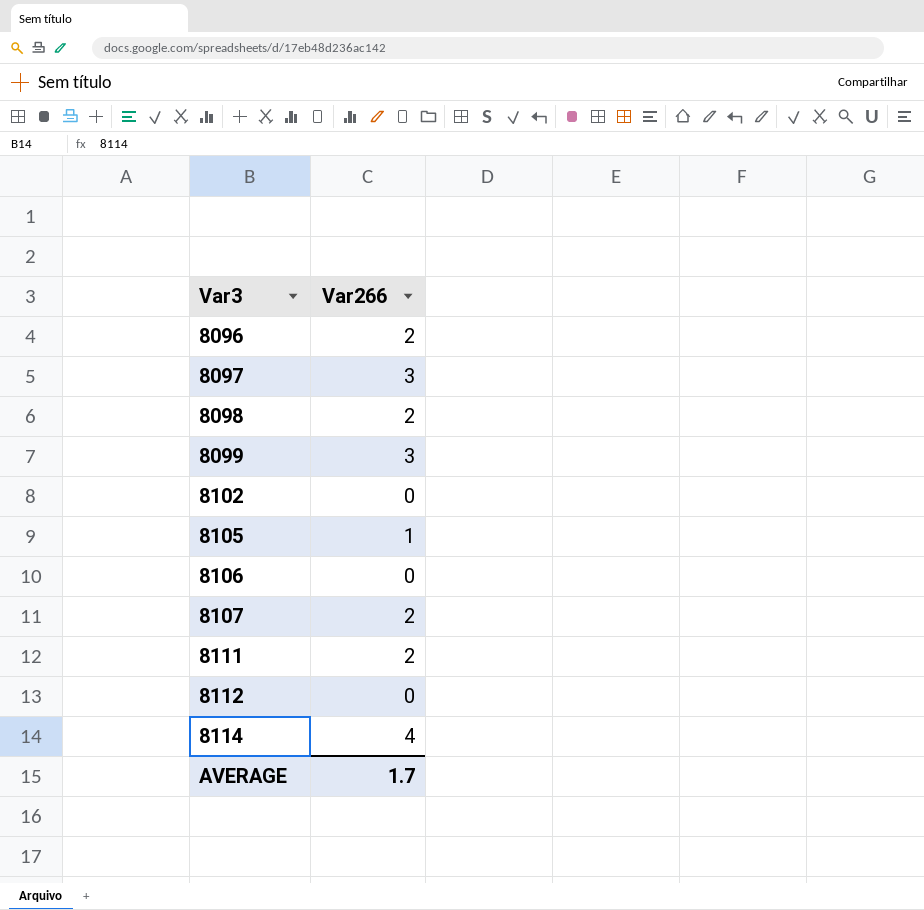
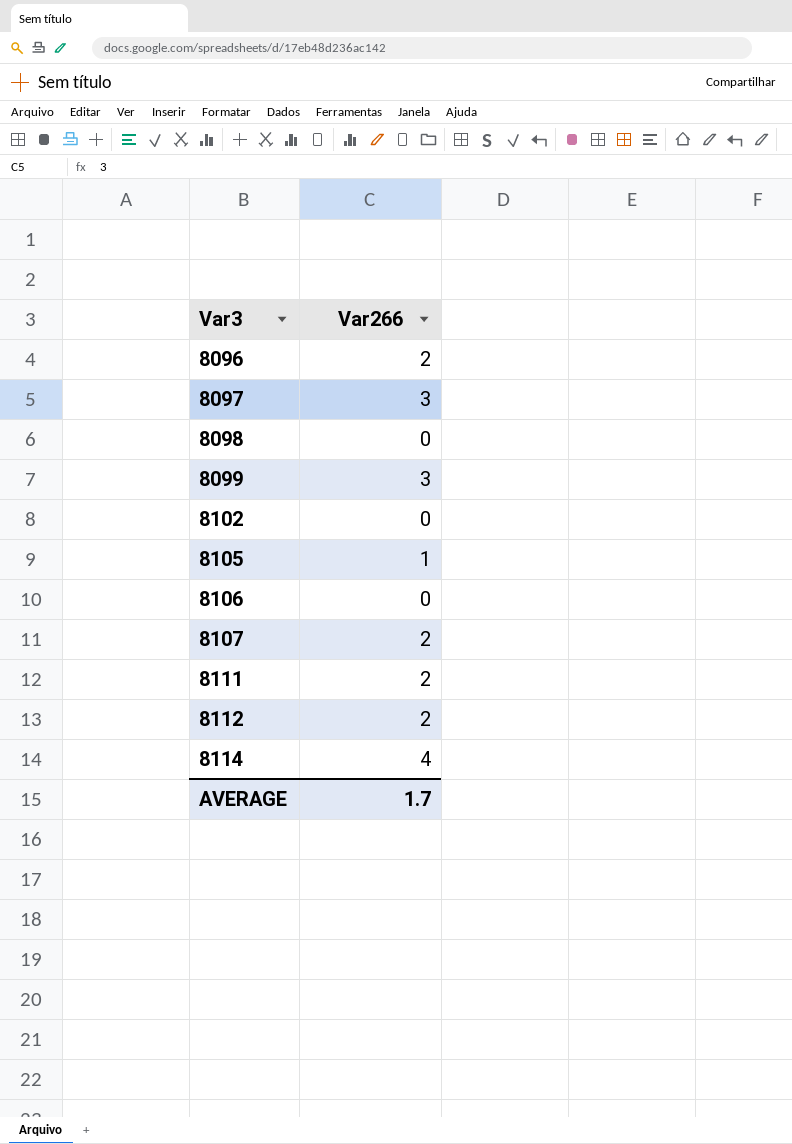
8098 | Var266: 2 -> 0
8112 | Var266: 0 -> 2

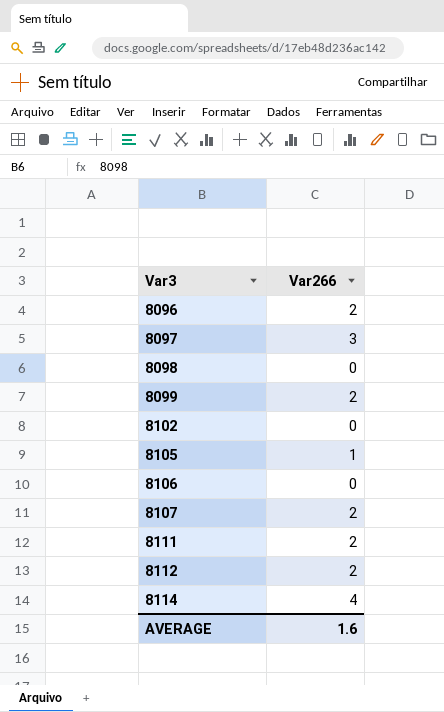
8099 | Var266: 3 -> 2
AVERAGE | Var266: 1.7 -> 1.6

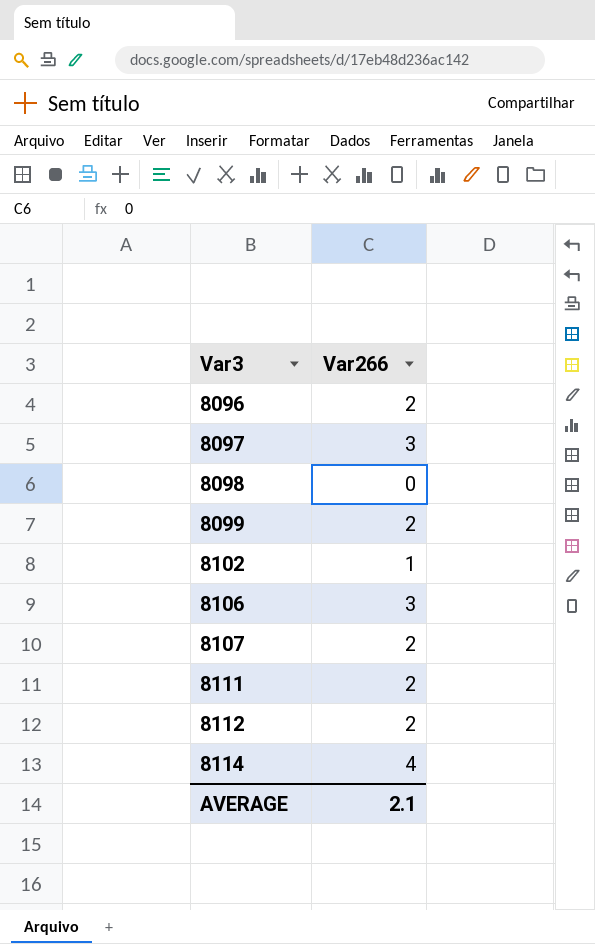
row 8105: 1 -> none
8102 | Var266: 0 -> 1
8106 | Var266: 0 -> 3
AVERAGE | Var266: 1.6 -> 2.1

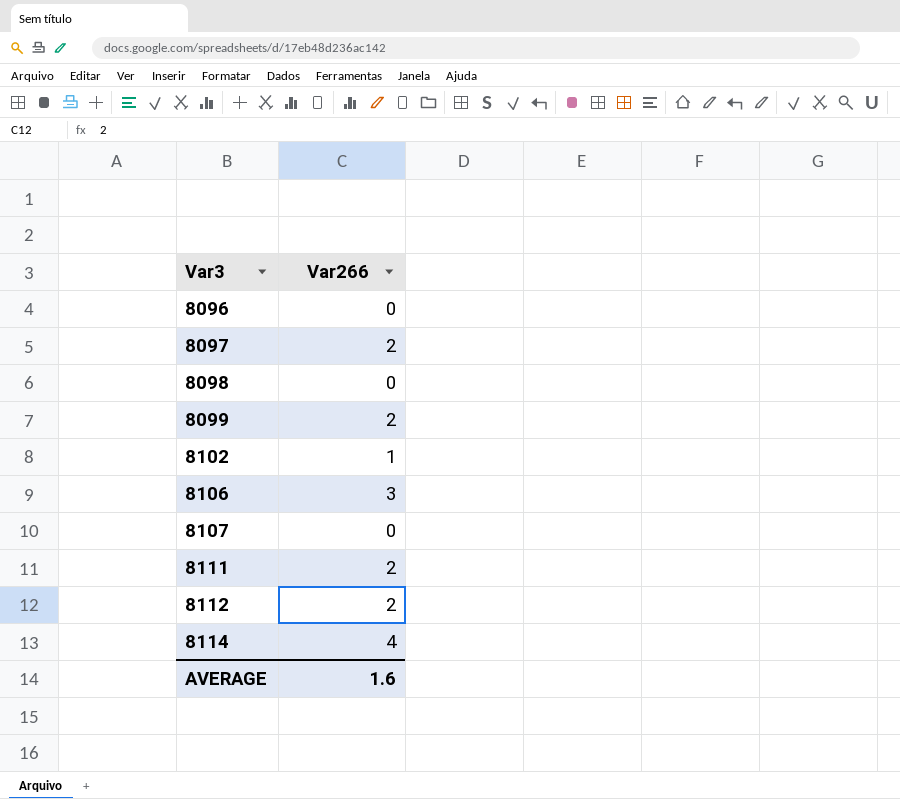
8096 | Var266: 2 -> 0
8097 | Var266: 3 -> 2
8107 | Var266: 2 -> 0
AVERAGE | Var266: 2.1 -> 1.6

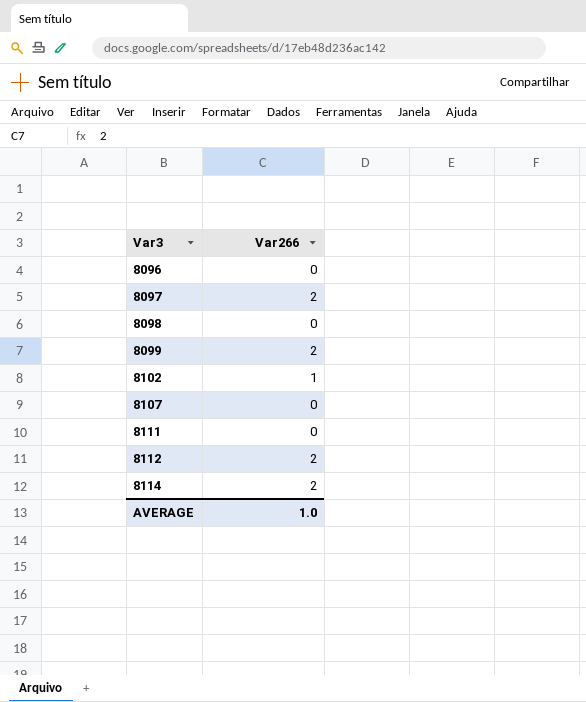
row 8106: 3 -> none
8111 | Var266: 2 -> 0
8114 | Var266: 4 -> 2
AVERAGE | Var266: 1.6 -> 1.0

